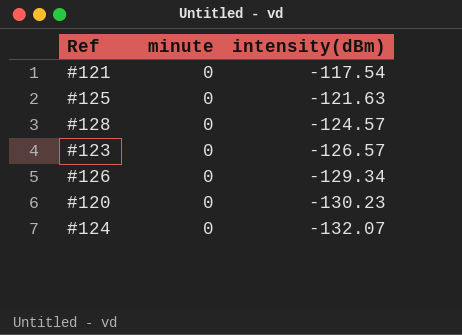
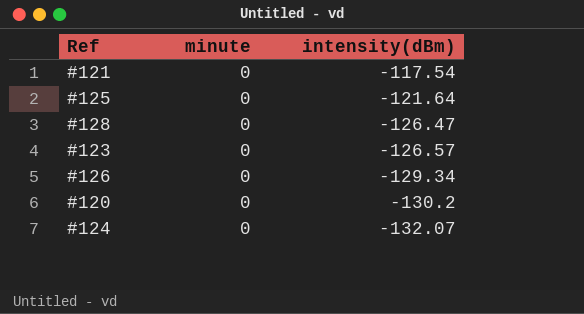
#125 | intensity(dBm): -121.63 -> -121.64
#128 | intensity(dBm): -124.57 -> -126.47
#120 | intensity(dBm): -130.23 -> -130.2

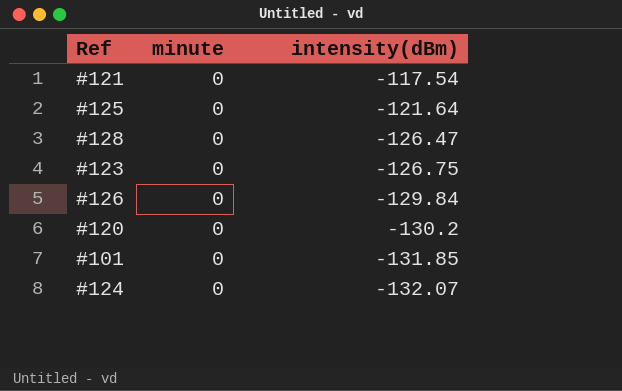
#123 | intensity(dBm): -126.57 -> -126.75
#126 | intensity(dBm): -129.34 -> -129.84
row #101: none -> 0 | -131.85

